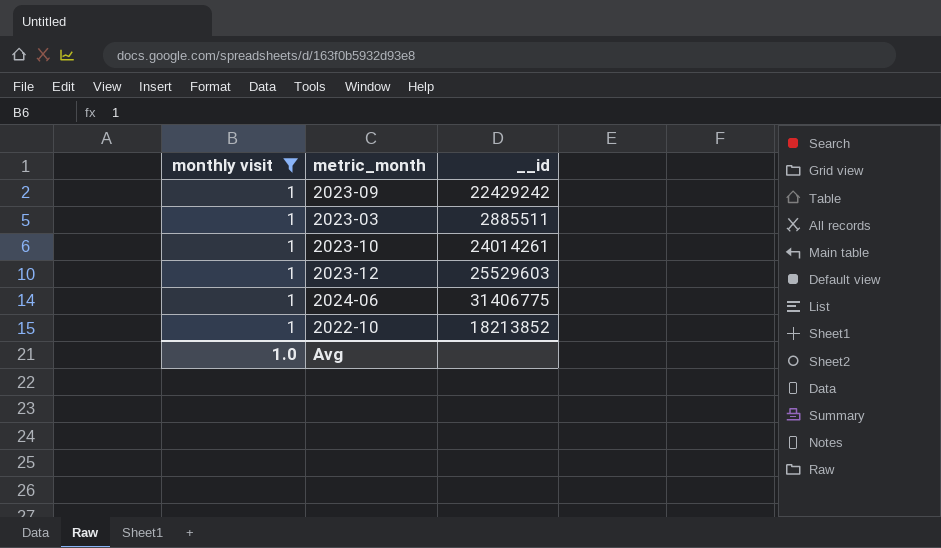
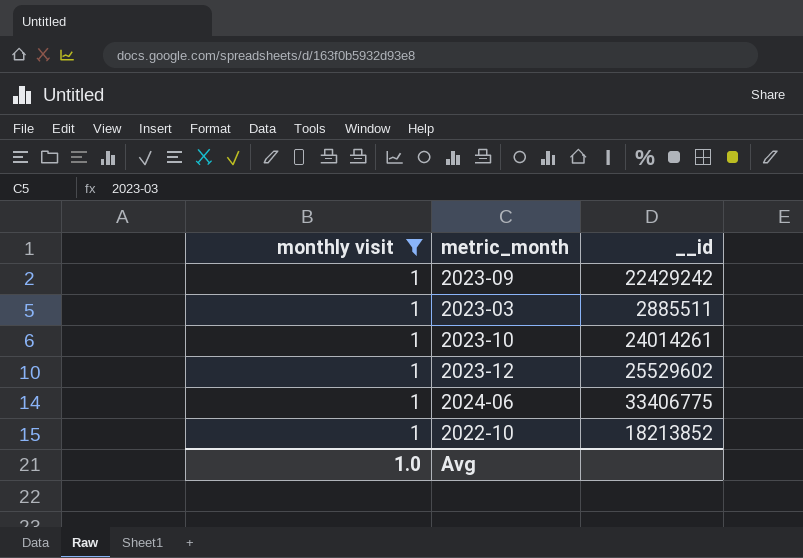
2023-12 | __id: 25529603 -> 25529602
2024-06 | __id: 31406775 -> 33406775

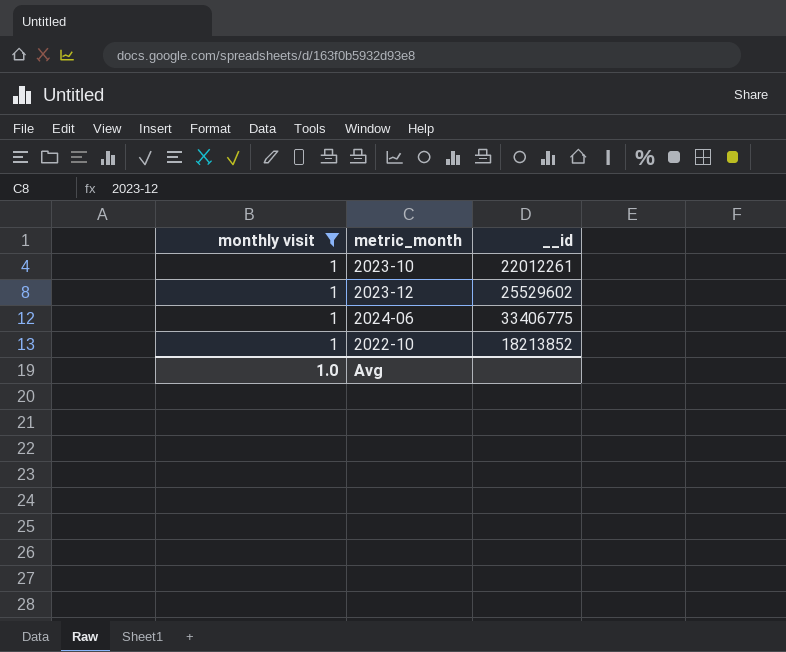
row 2023-09: 1 | 22429242 -> none
row 2023-03: 1 | 2885511 -> none
2023-10 | __id: 24014261 -> 22012261

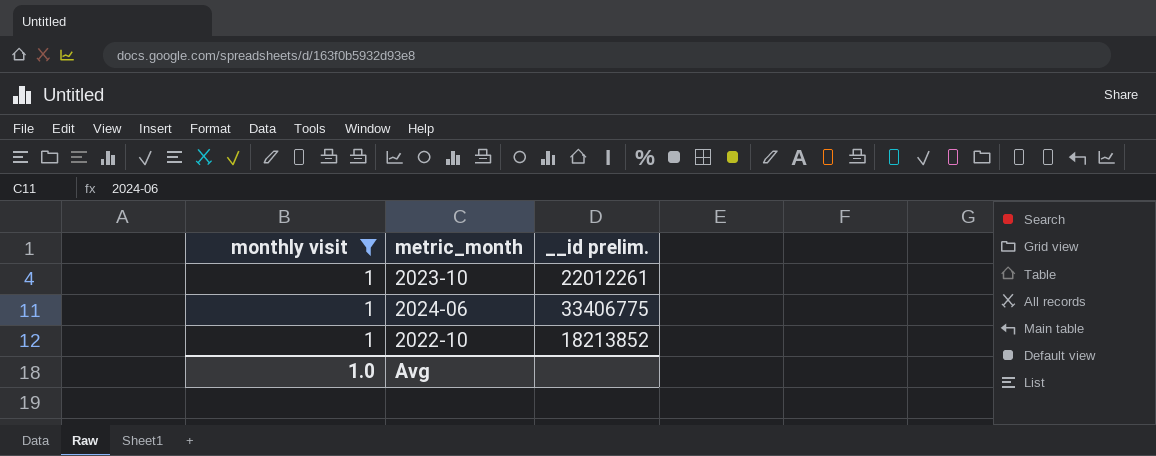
column name: __id -> __id prelim.
row 2023-12: 1 | 25529602 -> none

